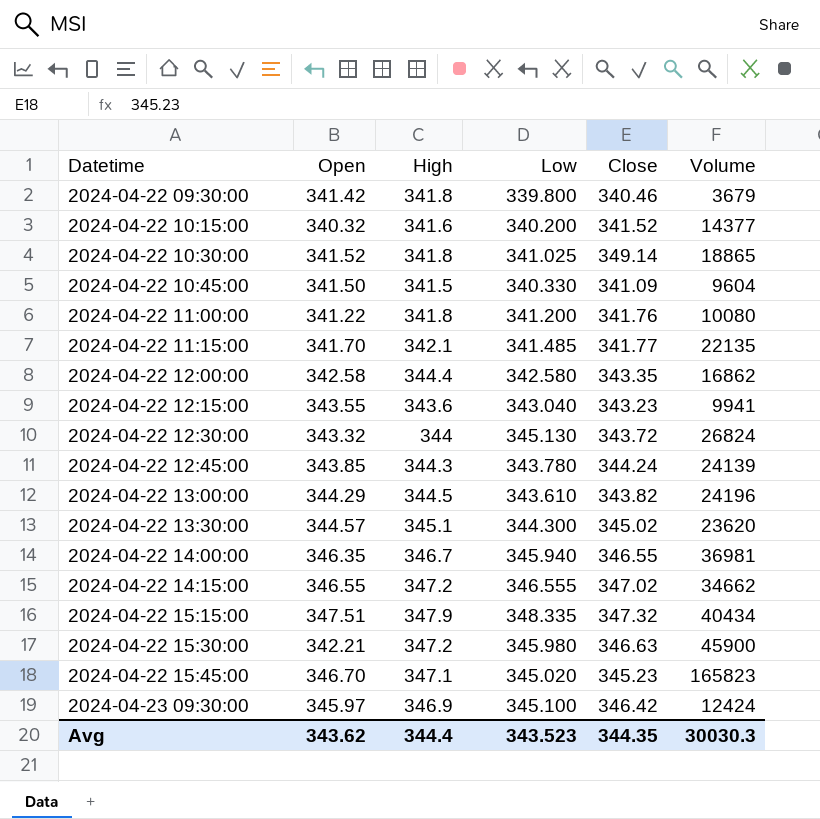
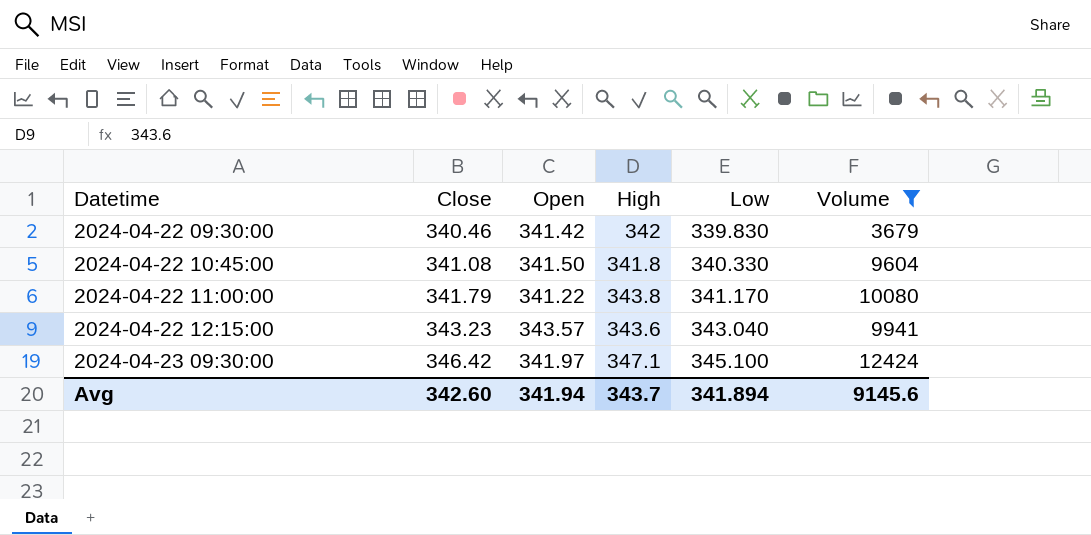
filter: none -> Volume <= 12424
column Close | position: 5 -> 2
2024-04-22 09:30:00 | High: 341.8 -> 342
2024-04-22 09:30:00 | Low: 339.800 -> 339.830
2024-04-22 10:45:00 | Close: 341.09 -> 341.08
2024-04-22 10:45:00 | High: 341.5 -> 341.8
2024-04-22 11:00:00 | Close: 341.76 -> 341.79
2024-04-22 11:00:00 | High: 341.8 -> 343.8
2024-04-22 11:00:00 | Low: 341.200 -> 341.170
2024-04-22 12:15:00 | Open: 343.55 -> 343.57
2024-04-23 09:30:00 | Open: 345.97 -> 341.97
2024-04-23 09:30:00 | High: 346.9 -> 347.1
Avg | Close: 344.35 -> 342.60
Avg | Open: 343.62 -> 341.94
Avg | High: 344.4 -> 343.7
Avg | Low: 343.523 -> 341.894
Avg | Volume: 30030.3 -> 9145.6

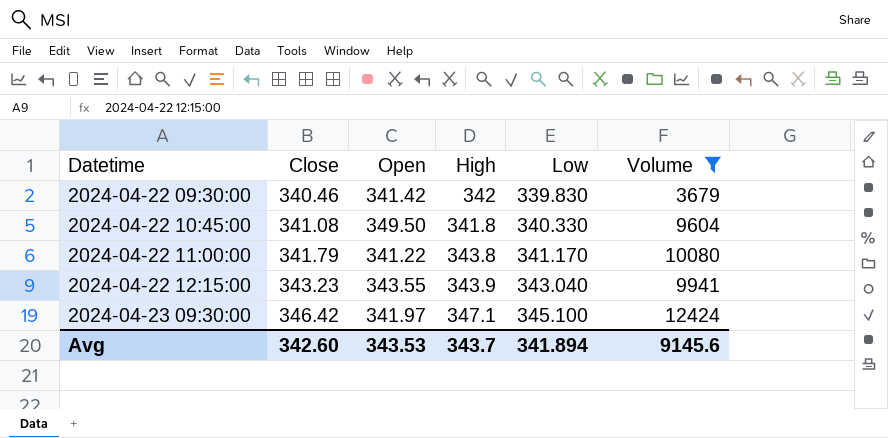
2024-04-22 10:45:00 | Open: 341.50 -> 349.50
2024-04-22 12:15:00 | Open: 343.57 -> 343.55
2024-04-22 12:15:00 | High: 343.6 -> 343.9
Avg | Open: 341.94 -> 343.53

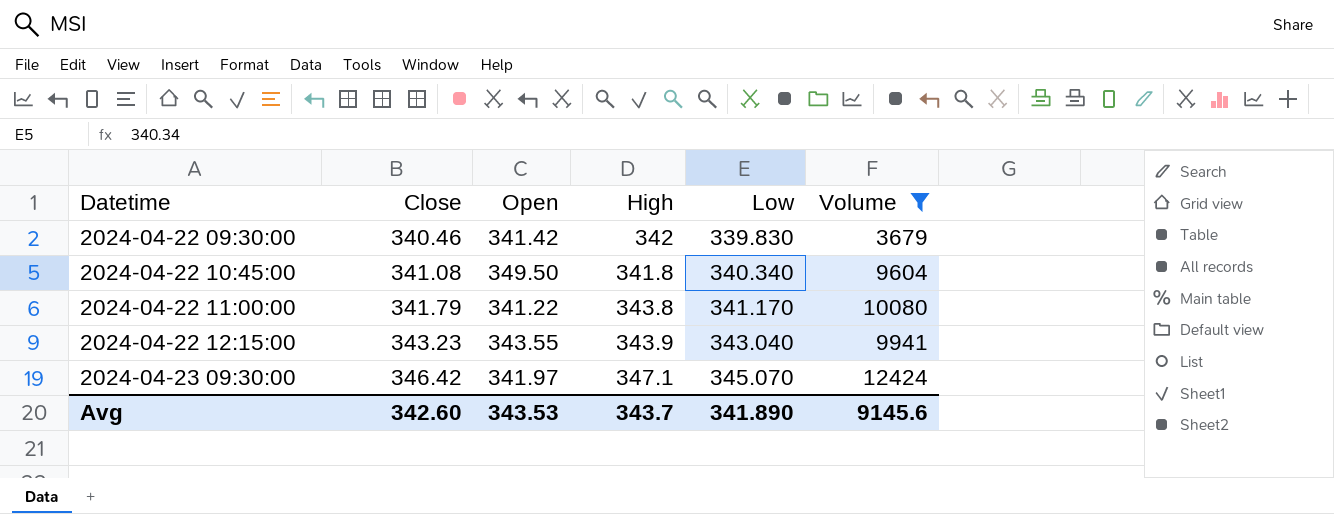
2024-04-22 10:45:00 | Low: 340.330 -> 340.340
2024-04-23 09:30:00 | Low: 345.100 -> 345.070
Avg | Low: 341.894 -> 341.890

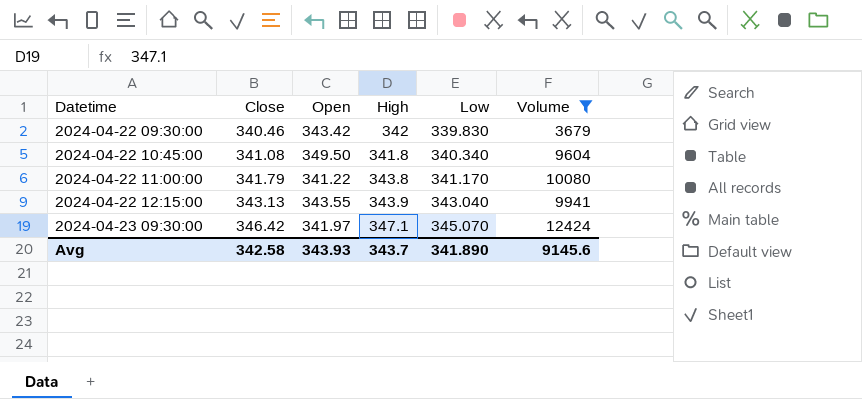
2024-04-22 09:30:00 | Open: 341.42 -> 343.42
2024-04-22 12:15:00 | Close: 343.23 -> 343.13
Avg | Close: 342.60 -> 342.58
Avg | Open: 343.53 -> 343.93

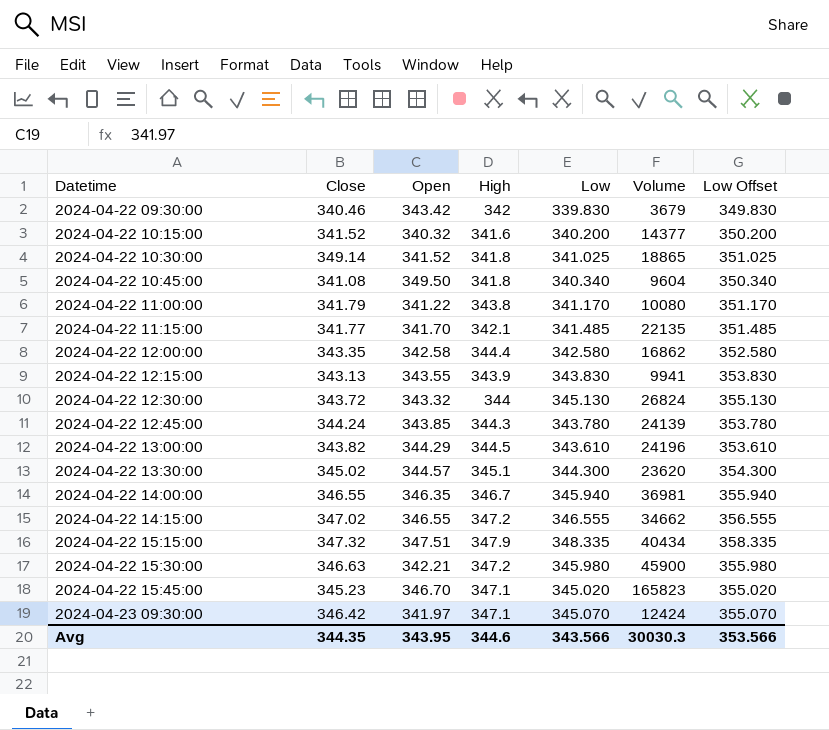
filter: Volume <= 12424 -> none
column Low Offset | formula: none -> [Low] + 10
2024-04-22 12:15:00 | Low: 343.040 -> 343.830
Avg | Close: 342.58 -> 344.35
Avg | Open: 343.93 -> 343.95
Avg | High: 343.7 -> 344.6
Avg | Low: 341.890 -> 343.566
Avg | Volume: 9145.6 -> 30030.3

